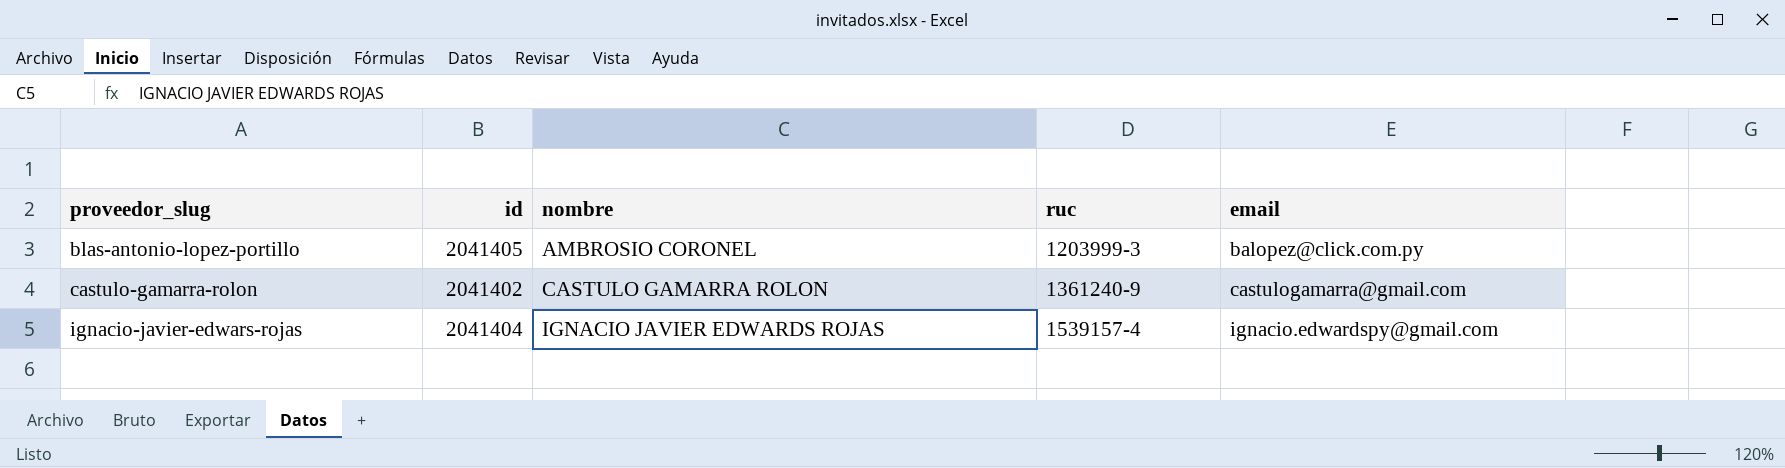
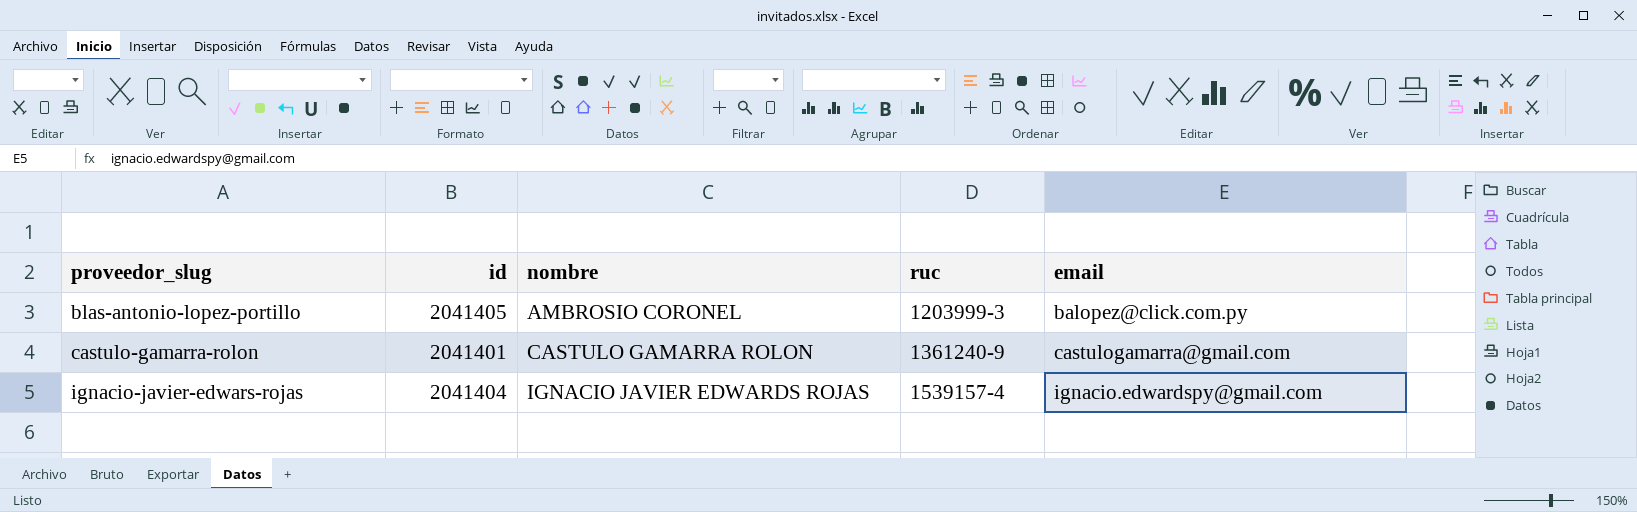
castulo-gamarra-rolon | id: 2041402 -> 2041401

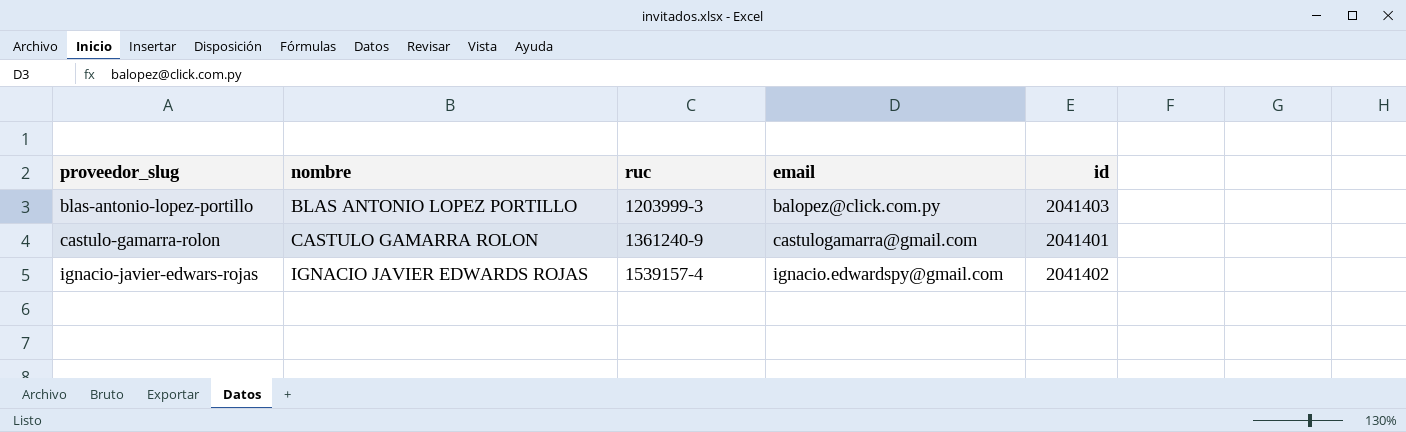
column id | position: 2 -> 5
blas-antonio-lopez-portillo | nombre: AMBROSIO CORONEL -> BLAS ANTONIO LOPEZ PORTILLO
blas-antonio-lopez-portillo | id: 2041405 -> 2041403
ignacio-javier-edwars-rojas | id: 2041404 -> 2041402

